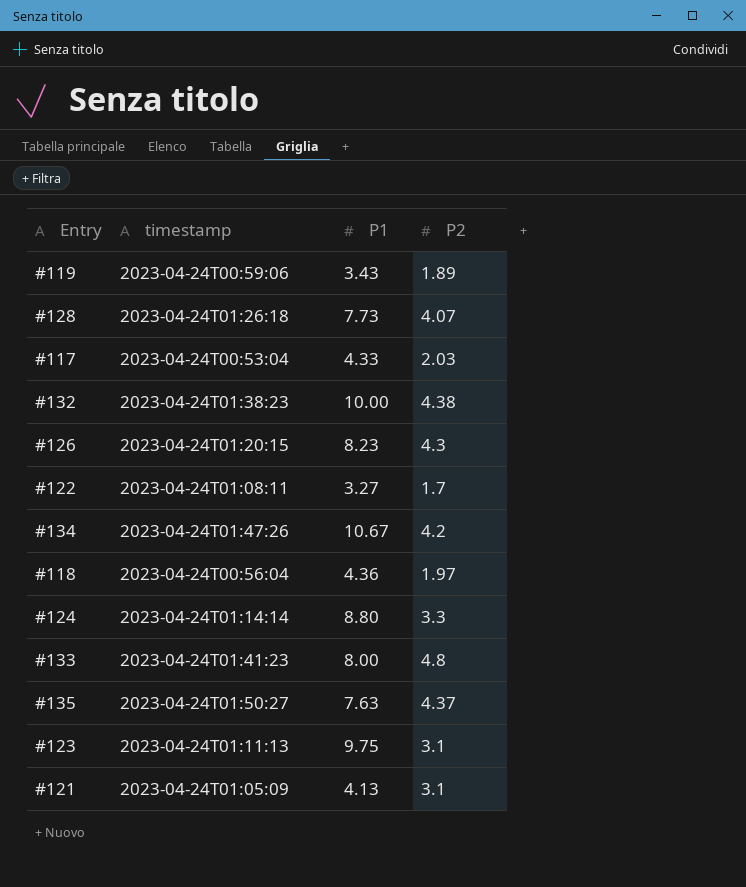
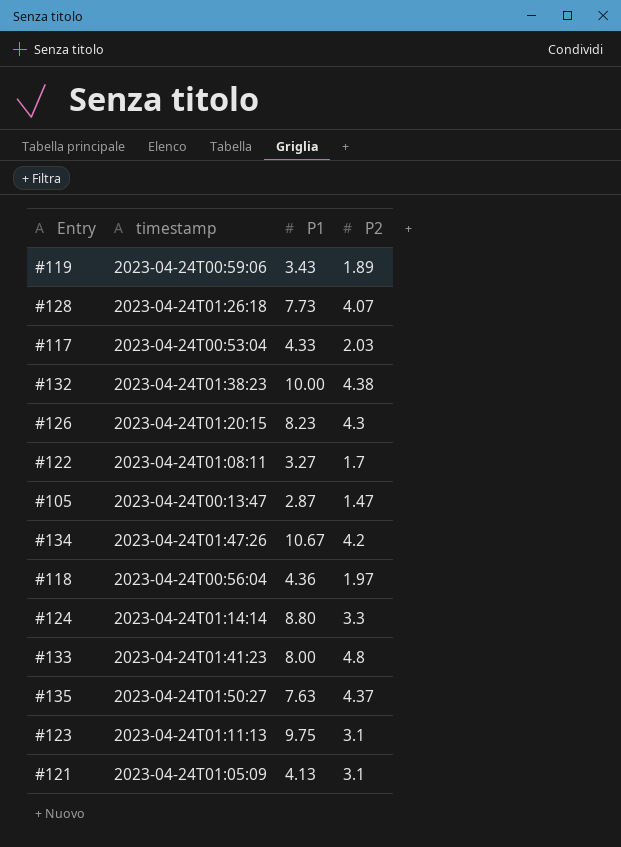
row #105: none -> 2023-04-24T00:13:47 | 2.87 | 1.47

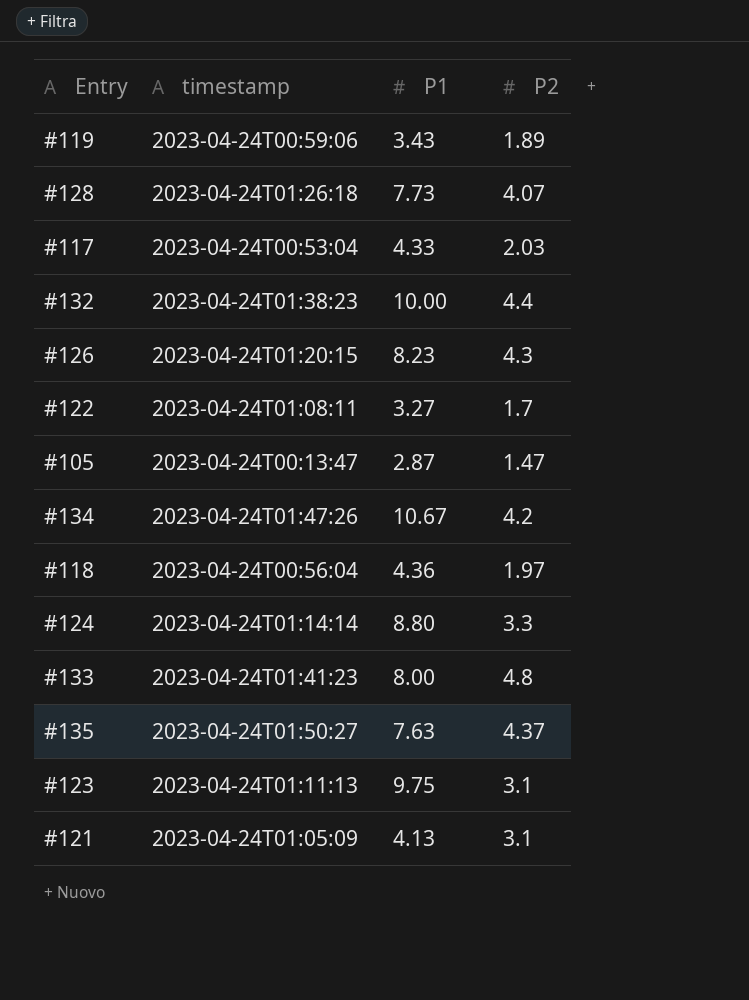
#132 | P2: 4.38 -> 4.4

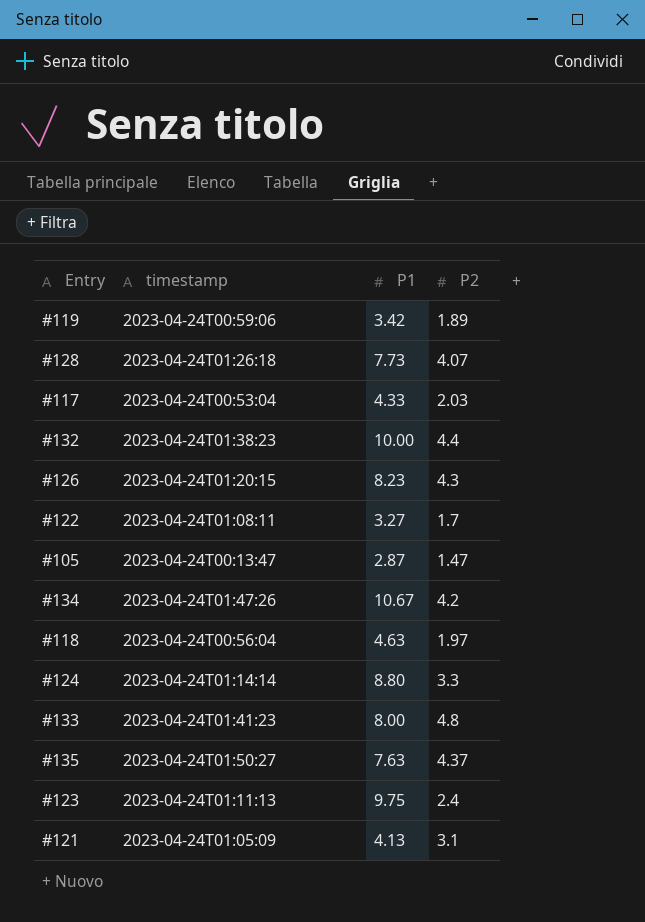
#119 | P1: 3.43 -> 3.42
#118 | P1: 4.36 -> 4.63
#123 | P2: 3.1 -> 2.4

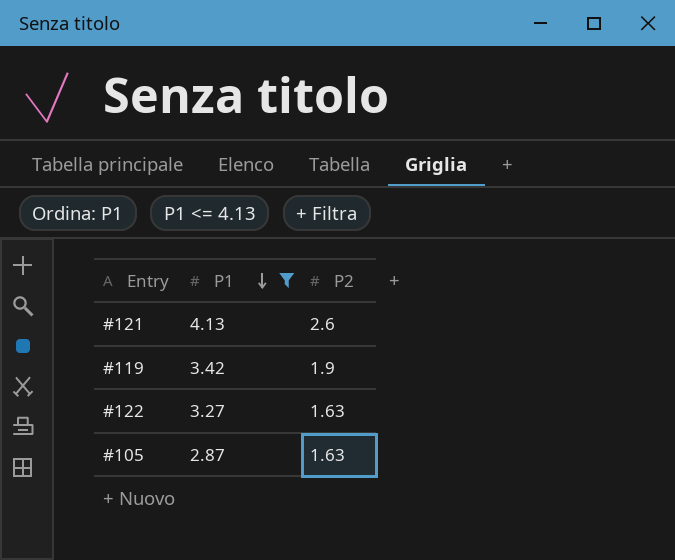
filter: none -> P1 <= 4.13
row order: none -> P1 descending
column timestamp | position: 2 -> none
#121 | P2: 3.1 -> 2.6
#119 | P2: 1.89 -> 1.9
#122 | P2: 1.7 -> 1.63
#105 | P2: 1.47 -> 1.63

